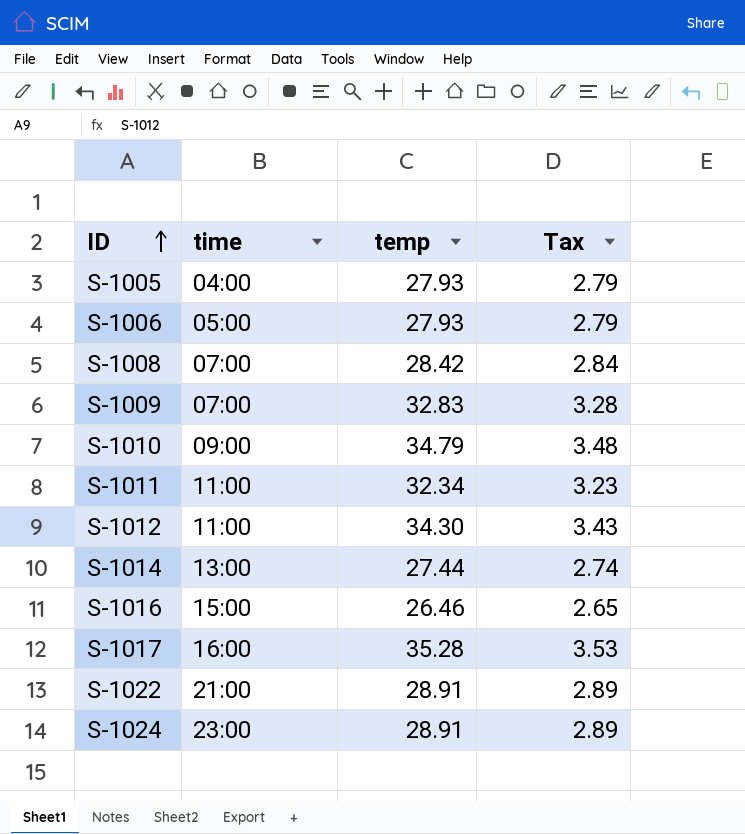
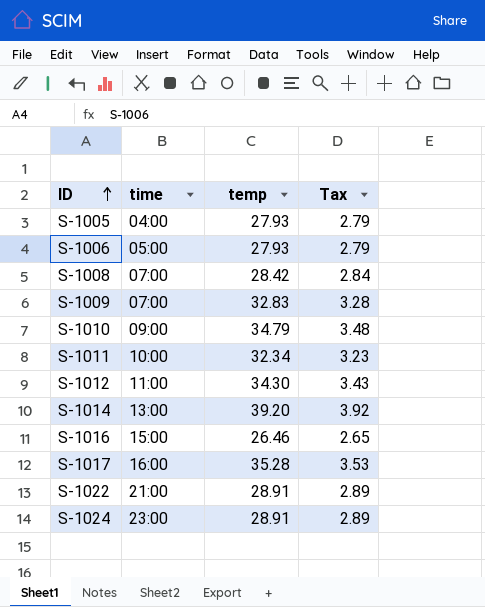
S-1011 | time: 11:00 -> 10:00
S-1014 | temp: 27.44 -> 39.20
S-1014 | Tax: 2.74 -> 3.92

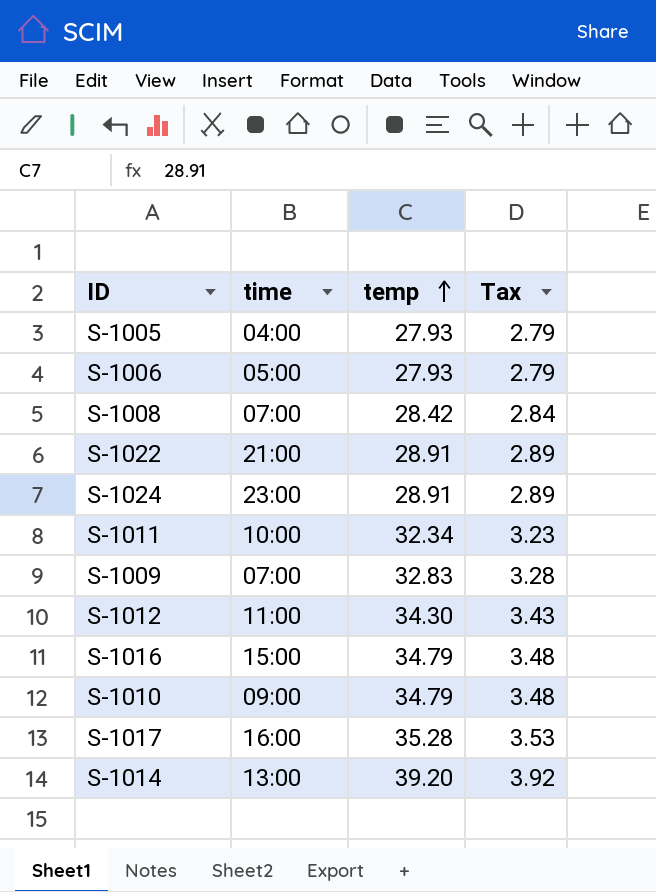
row order: ID ascending -> temp ascending
S-1016 | temp: 26.46 -> 34.79
S-1016 | Tax: 2.65 -> 3.48

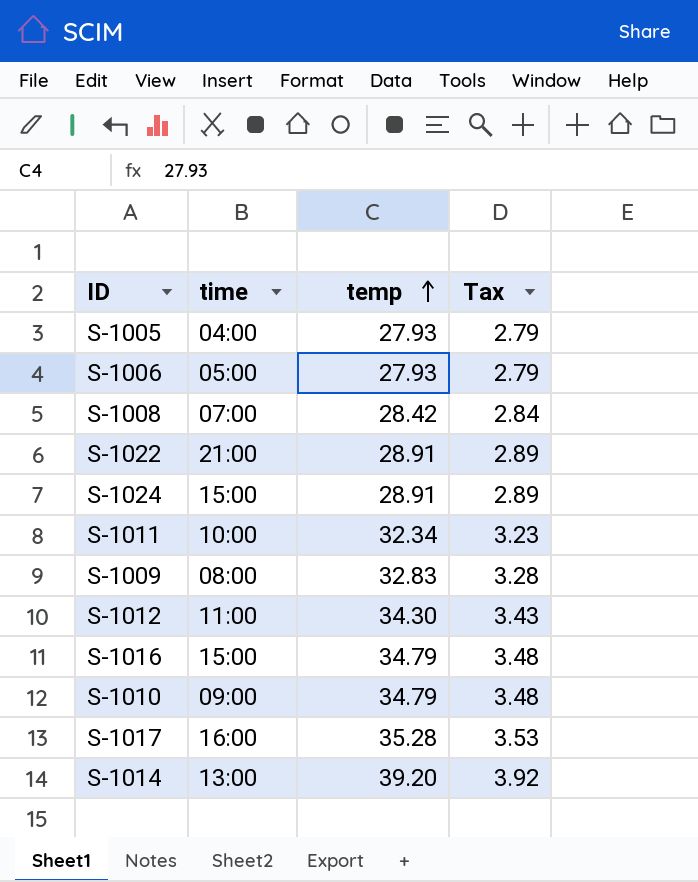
S-1024 | time: 23:00 -> 15:00
S-1009 | time: 07:00 -> 08:00

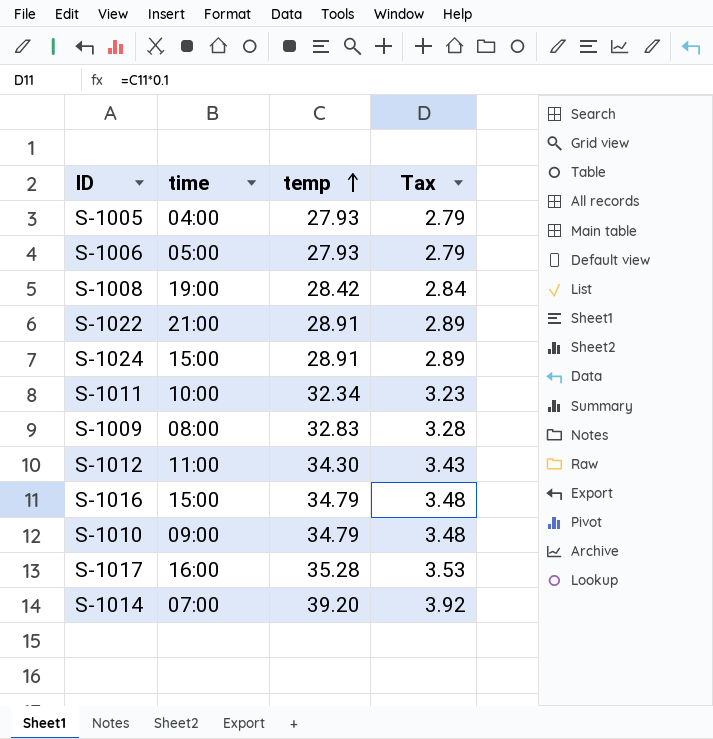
S-1008 | time: 07:00 -> 19:00
S-1014 | time: 13:00 -> 07:00

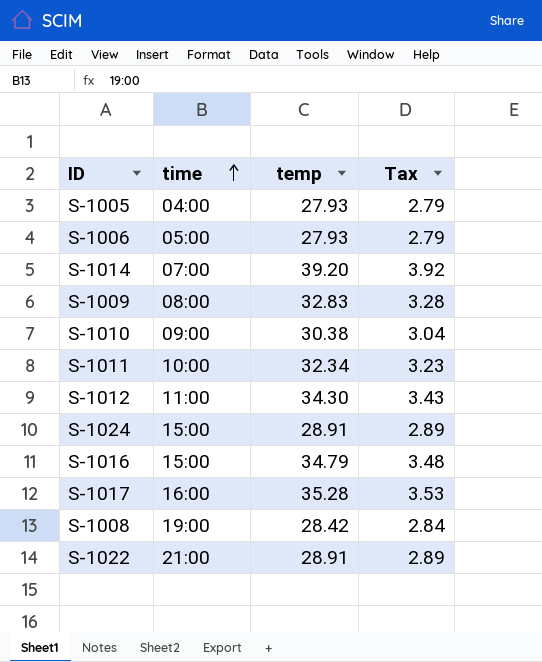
row order: temp ascending -> time ascending
S-1010 | temp: 34.79 -> 30.38
S-1010 | Tax: 3.48 -> 3.04

